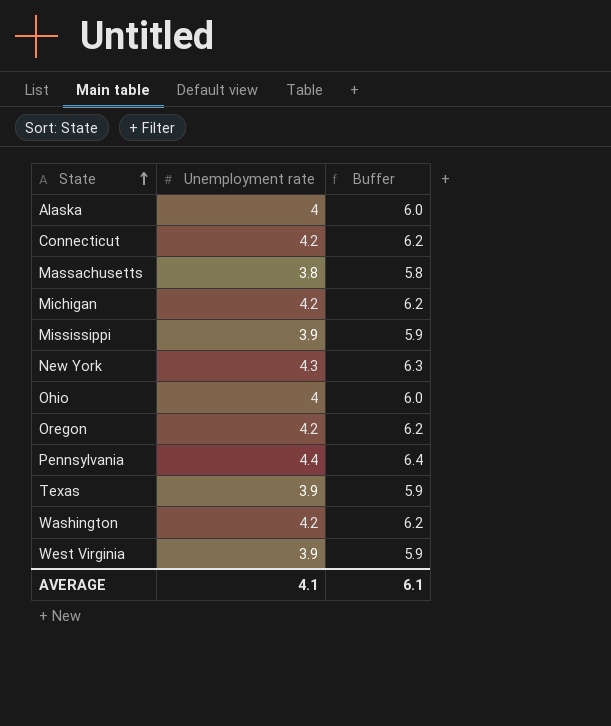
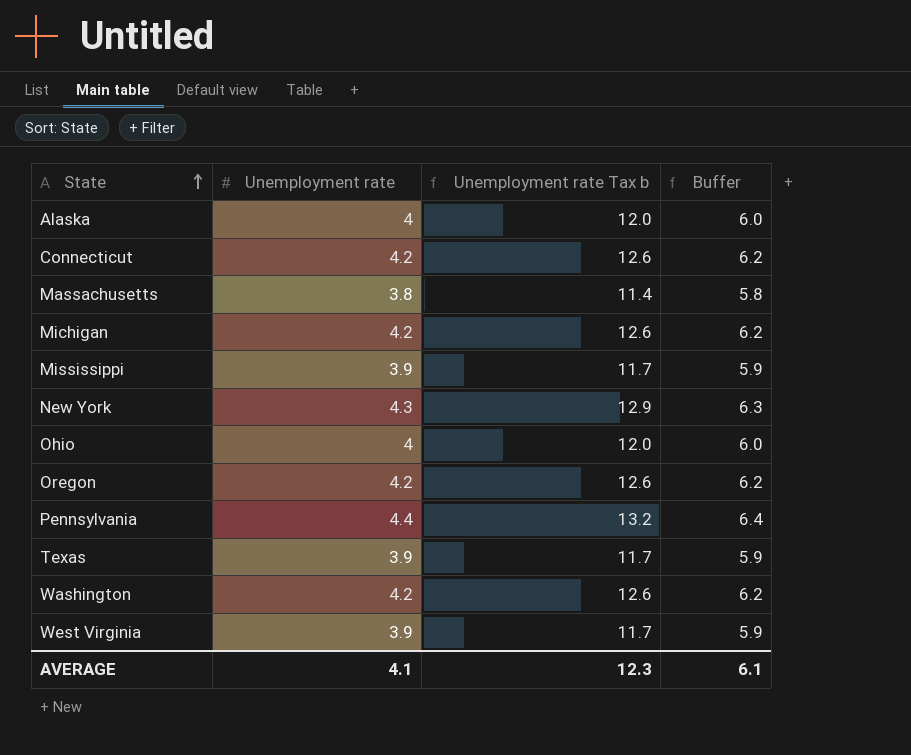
column Unemployment rate Tax b | formula: none -> [Unemployment rate] * 3

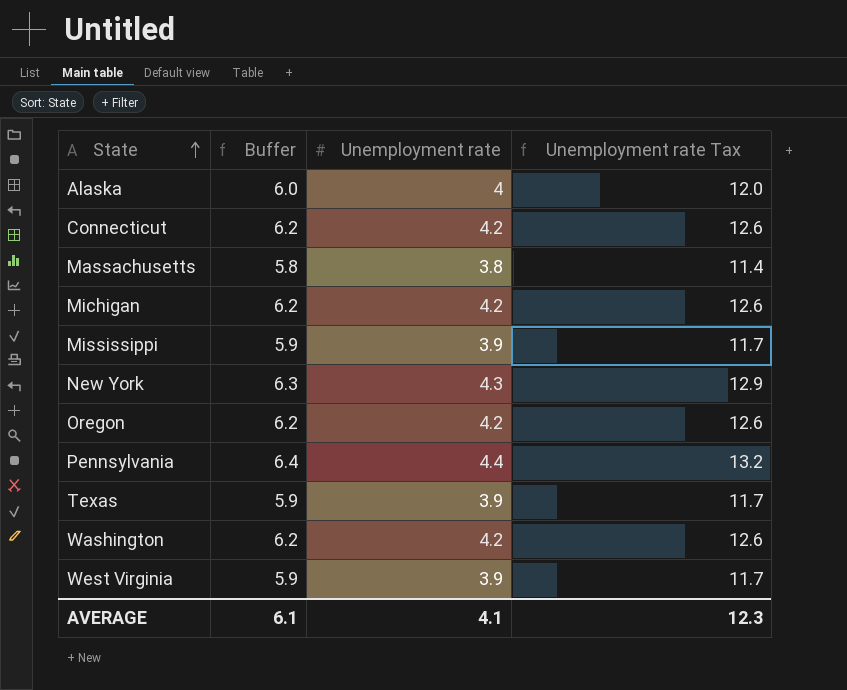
column Buffer | position: 4 -> 2
column name: Unemployment rate Tax b -> Unemployment rate Tax
row Ohio: 4 | 12.0 | 6.0 -> none

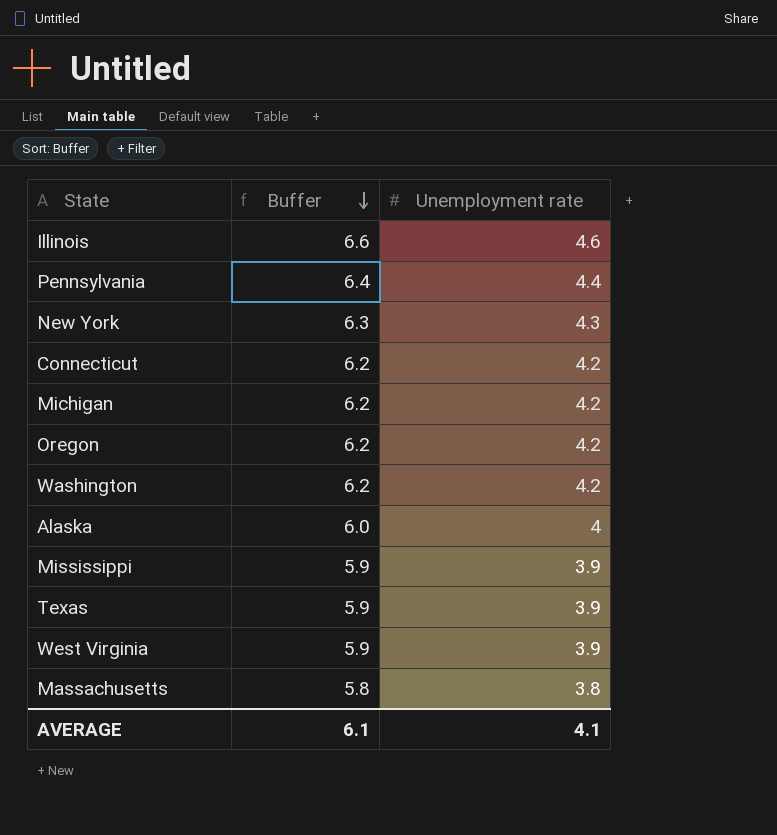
row order: State ascending -> Buffer descending
column Unemployment rate Tax | formula: [Unemployment rate] * 3 -> none
row Illinois: none -> 6.6 | 4.6

